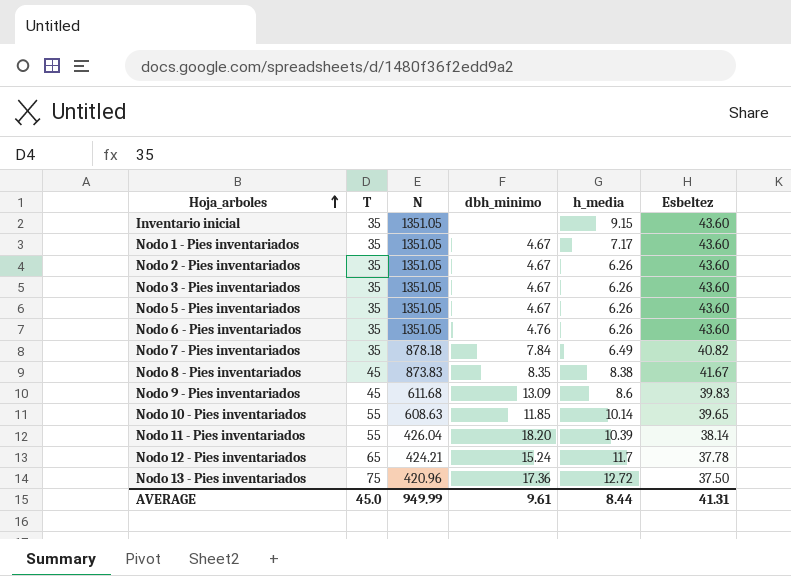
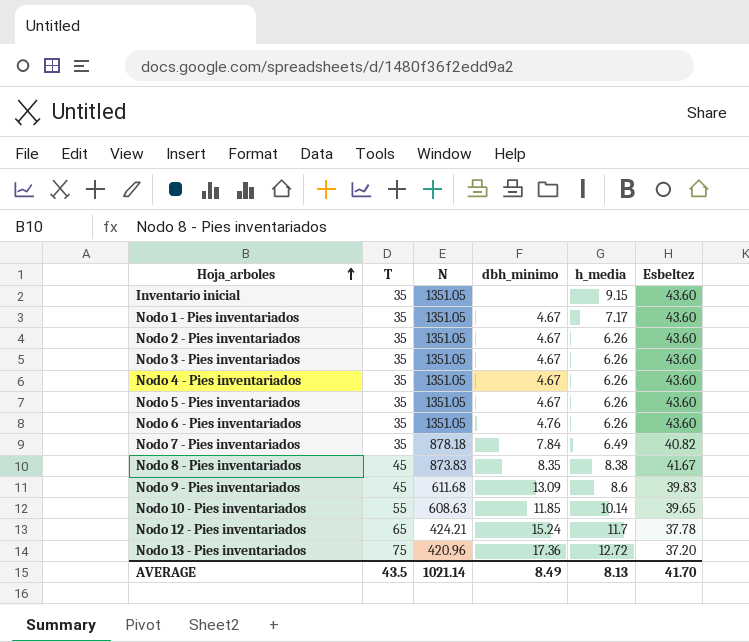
row Nodo 11 - Pies inventariados: 55 | 426.04 | 18.20 | 10.39 | 38.14 -> none
row Nodo 4 - Pies inventariados: none -> 35 | 1351.05 | 4.67 | 6.26 | 43.60
Nodo 13 - Pies inventariados | Esbeltez: 37.50 -> 37.20
AVERAGE | T: 45.0 -> 43.5
AVERAGE | N: 949.99 -> 1021.14
AVERAGE | dbh_minimo: 9.61 -> 8.49
AVERAGE | h_media: 8.44 -> 8.13
AVERAGE | Esbeltez: 41.31 -> 41.70

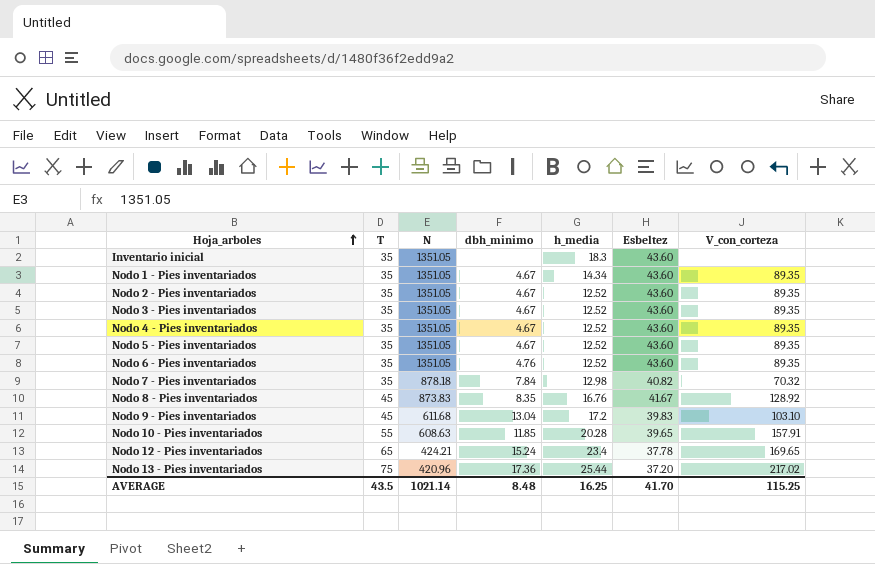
column V_con_corteza | position: none -> 7
Inventario inicial | h_media: 9.15 -> 18.3
Nodo 1 - Pies inventariados | h_media: 7.17 -> 14.34
Nodo 2 - Pies inventariados | h_media: 6.26 -> 12.52
Nodo 3 - Pies inventariados | h_media: 6.26 -> 12.52
Nodo 4 - Pies inventariados | h_media: 6.26 -> 12.52
Nodo 5 - Pies inventariados | h_media: 6.26 -> 12.52
Nodo 6 - Pies inventariados | h_media: 6.26 -> 12.52
Nodo 7 - Pies inventariados | h_media: 6.49 -> 12.98
Nodo 8 - Pies inventariados | h_media: 8.38 -> 16.76
Nodo 9 - Pies inventariados | dbh_minimo: 13.09 -> 13.04
Nodo 9 - Pies inventariados | h_media: 8.6 -> 17.2
Nodo 10 - Pies inventariados | h_media: 10.14 -> 20.28
Nodo 12 - Pies inventariados | h_media: 11.7 -> 23.4
Nodo 13 - Pies inventariados | h_media: 12.72 -> 25.44
AVERAGE | dbh_minimo: 8.49 -> 8.48
AVERAGE | h_media: 8.13 -> 16.25

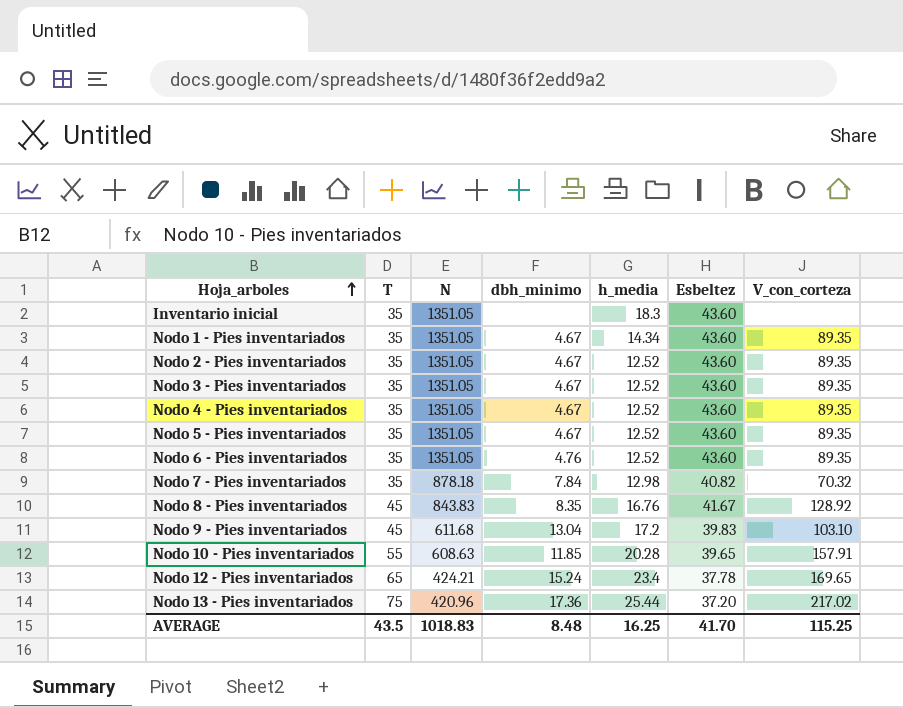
Nodo 8 - Pies inventariados | N: 873.83 -> 843.83
AVERAGE | N: 1021.14 -> 1018.83

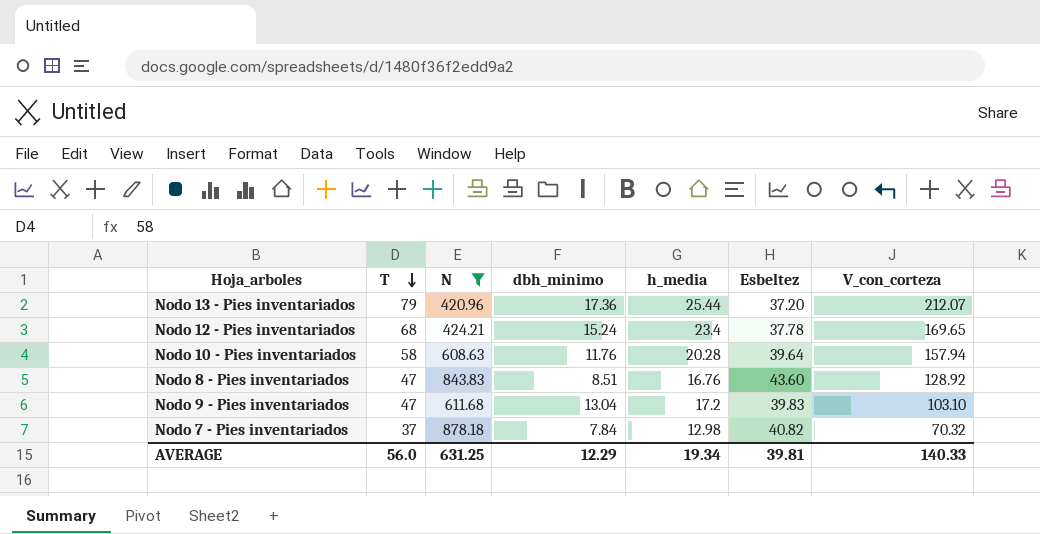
filter: none -> N != 1351.05
row order: Hoja_arboles ascending -> T descending
Nodo 13 - Pies inventariados | T: 75 -> 79
Nodo 13 - Pies inventariados | V_con_corteza: 217.02 -> 212.07
Nodo 12 - Pies inventariados | T: 65 -> 68
Nodo 10 - Pies inventariados | T: 55 -> 58
Nodo 10 - Pies inventariados | dbh_minimo: 11.85 -> 11.76
Nodo 10 - Pies inventariados | Esbeltez: 39.65 -> 39.64
Nodo 10 - Pies inventariados | V_con_corteza: 157.91 -> 157.94
Nodo 8 - Pies inventariados | T: 45 -> 47
Nodo 8 - Pies inventariados | dbh_minimo: 8.35 -> 8.51
Nodo 8 - Pies inventariados | Esbeltez: 41.67 -> 43.60
Nodo 9 - Pies inventariados | T: 45 -> 47
Nodo 7 - Pies inventariados | T: 35 -> 37
AVERAGE | T: 43.5 -> 56.0
AVERAGE | N: 1018.83 -> 631.25
AVERAGE | dbh_minimo: 8.48 -> 12.29
AVERAGE | h_media: 16.25 -> 19.34
AVERAGE | Esbeltez: 41.70 -> 39.81
AVERAGE | V_con_corteza: 115.25 -> 140.33

